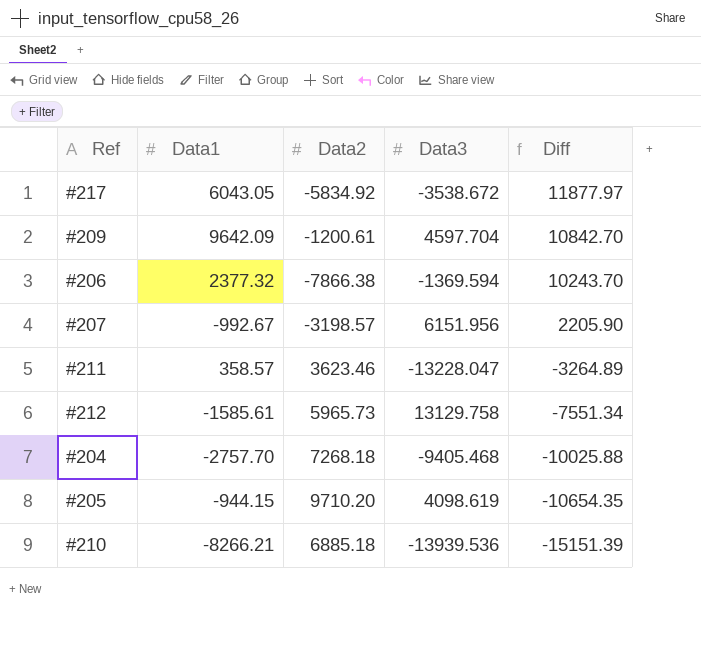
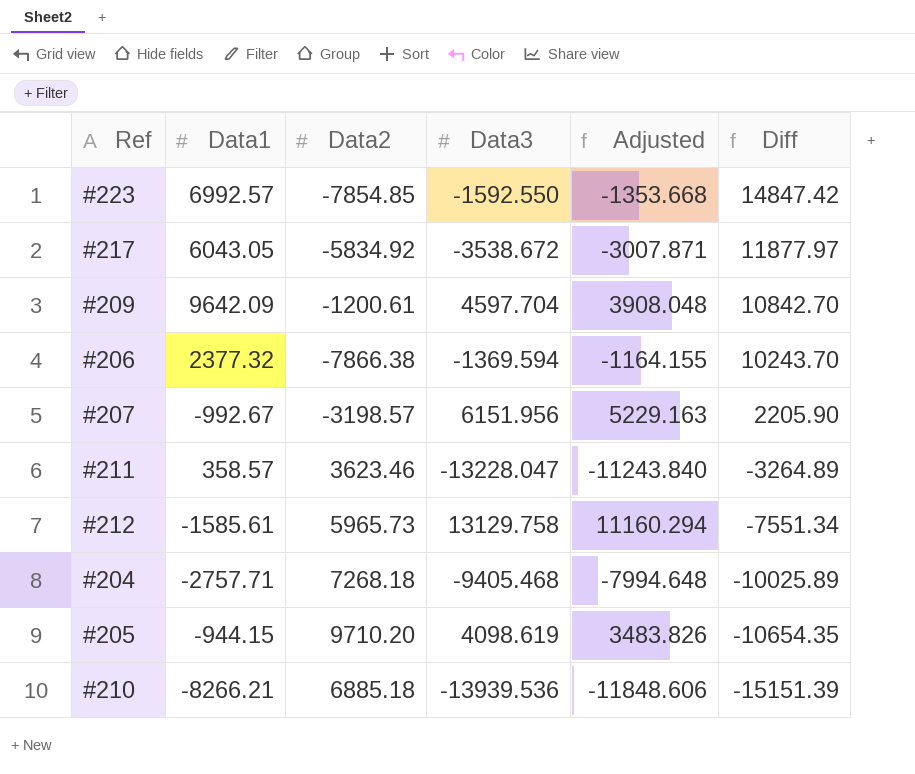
column Adjusted | formula: none -> [Data3] * 0.85
row #223: none -> 6992.57 | -7854.85 | -1592.550 | -1353.668 | 14847.42
#204 | Data1: -2757.70 -> -2757.71
#204 | Diff: -10025.88 -> -10025.89

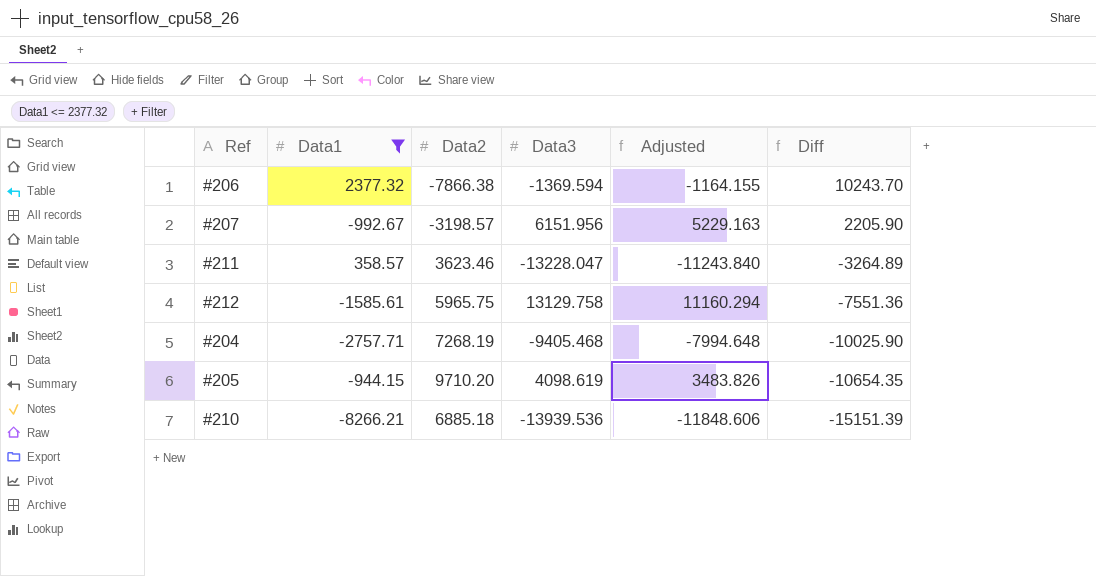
filter: none -> Data1 <= 2377.32
#212 | Data2: 5965.73 -> 5965.75
#212 | Diff: -7551.34 -> -7551.36
#204 | Data2: 7268.18 -> 7268.19
#204 | Diff: -10025.89 -> -10025.90

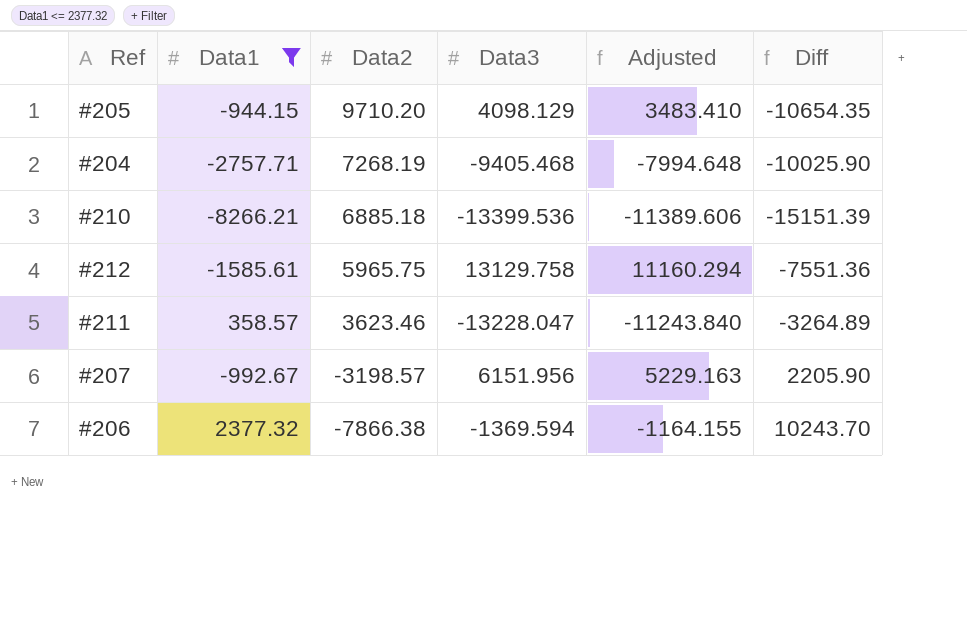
row order: Diff descending -> Data2 descending
#205 | Data3: 4098.619 -> 4098.129
#205 | Adjusted: 3483.826 -> 3483.410
#210 | Data3: -13939.536 -> -13399.536
#210 | Adjusted: -11848.606 -> -11389.606

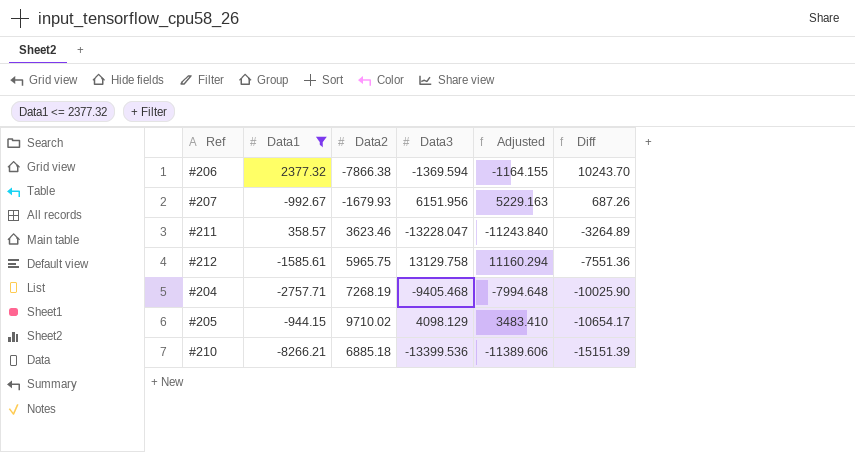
row order: Data2 descending -> Diff descending
#207 | Data2: -3198.57 -> -1679.93
#207 | Diff: 2205.90 -> 687.26
#205 | Data2: 9710.20 -> 9710.02
#205 | Diff: -10654.35 -> -10654.17

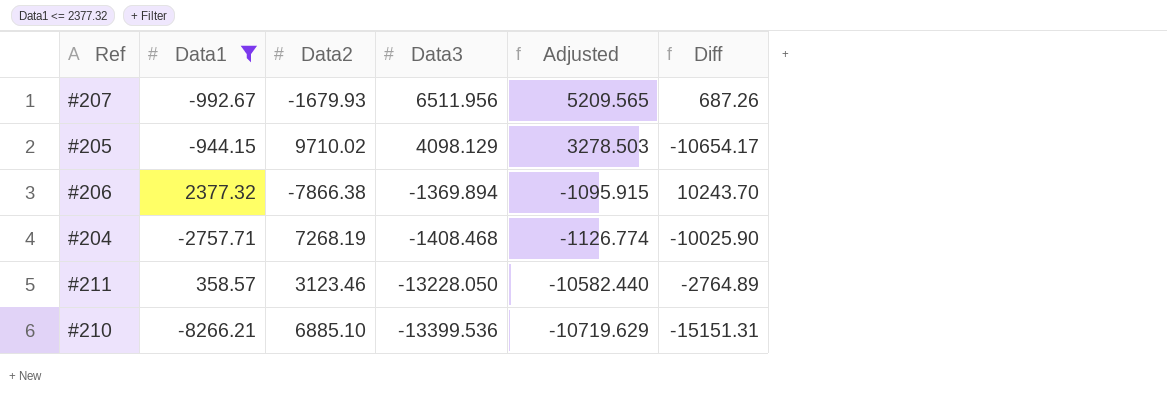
row order: Diff descending -> Data3 descending
column Adjusted | formula: [Data3] * 0.85 -> [Data3] * 0.8
row #212: -1585.61 | 5965.75 | 13129.758 | 11160.294 | -7551.36 -> none
#207 | Data3: 6151.956 -> 6511.956
#206 | Data3: -1369.594 -> -1369.894
#204 | Data3: -9405.468 -> -1408.468
#211 | Data2: 3623.46 -> 3123.46
#211 | Data3: -13228.047 -> -13228.050
#211 | Diff: -3264.89 -> -2764.89
#210 | Data2: 6885.18 -> 6885.10
#210 | Diff: -15151.39 -> -15151.31

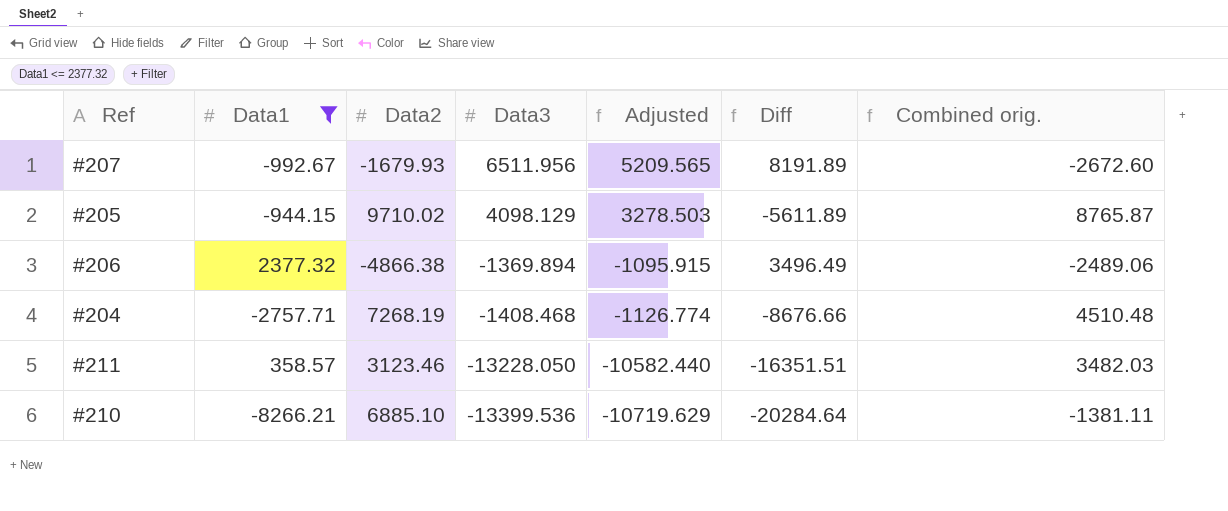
column Diff | formula: [Data1] - [Data2] -> [Data3] - [Data2]
column Combined orig. | formula: none -> [Data1] + [Data2]
#206 | Data2: -7866.38 -> -4866.38

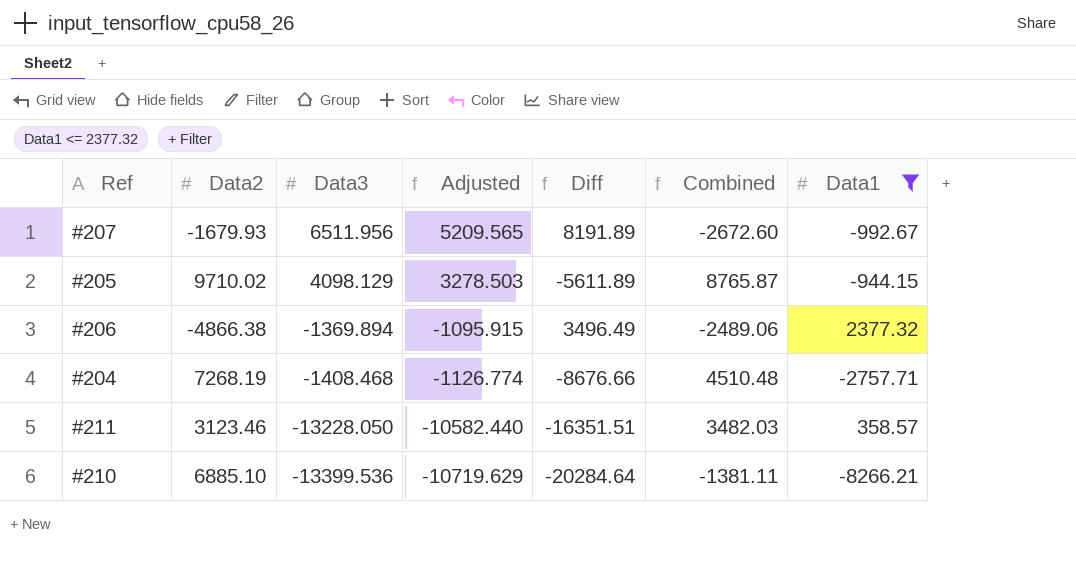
column name: Combined orig. -> Combined
column Data1 | position: 2 -> 7

